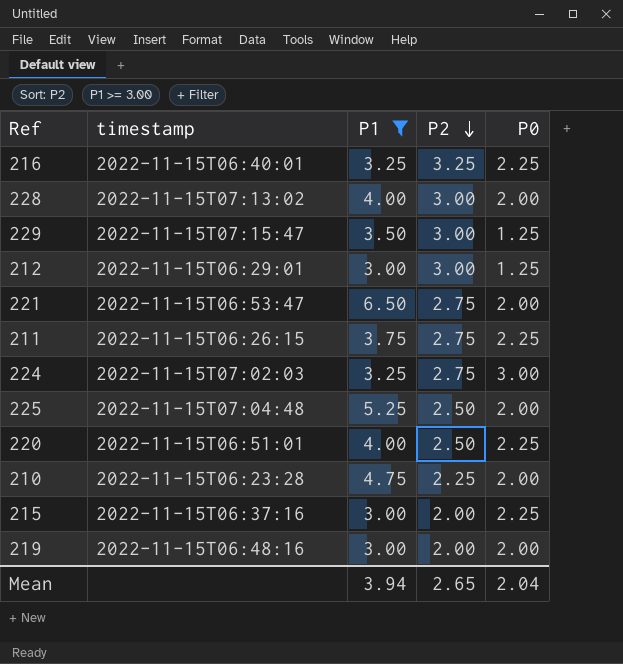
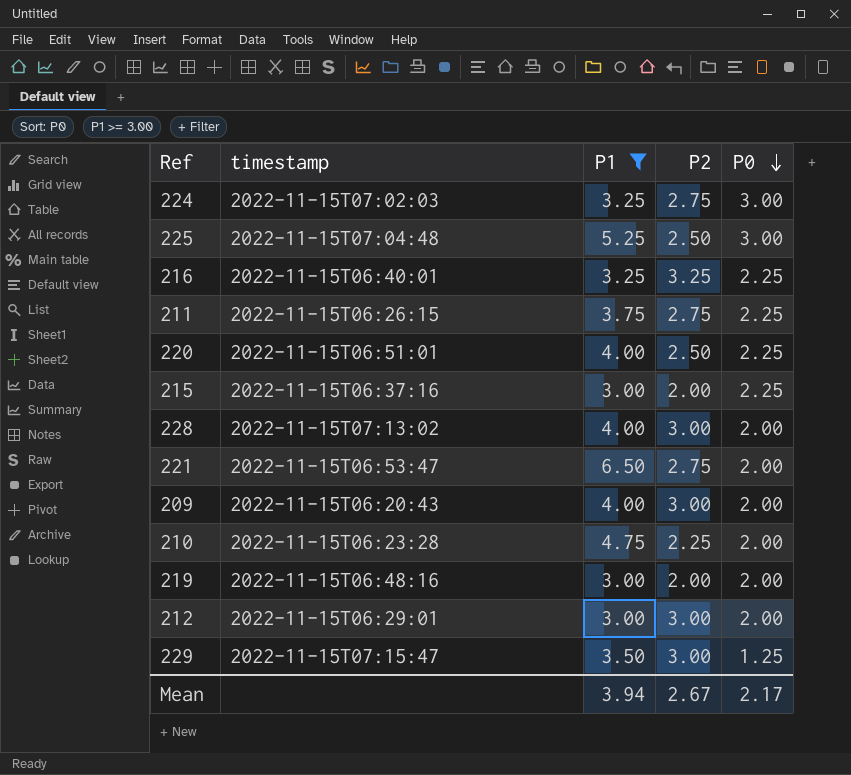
row order: P2 descending -> P0 descending
225 | P0: 2.00 -> 3.00
row 209: none -> 2022-11-15T06:20:43 | 4.00 | 3.00 | 2.00
212 | P0: 1.25 -> 2.00
Mean | P2: 2.65 -> 2.67
Mean | P0: 2.04 -> 2.17

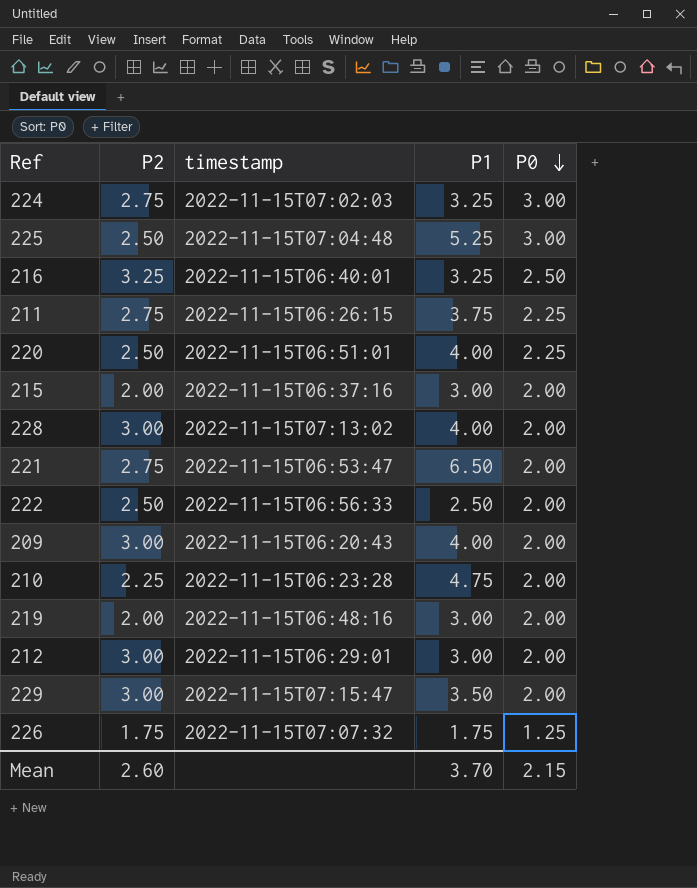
filter: P1 >= 3.00 -> none
column P2 | position: 4 -> 2
216 | P0: 2.25 -> 2.50
215 | P0: 2.25 -> 2.00
229 | P0: 1.25 -> 2.00
Mean | P2: 2.67 -> 2.60
Mean | P1: 3.94 -> 3.70
Mean | P0: 2.17 -> 2.15

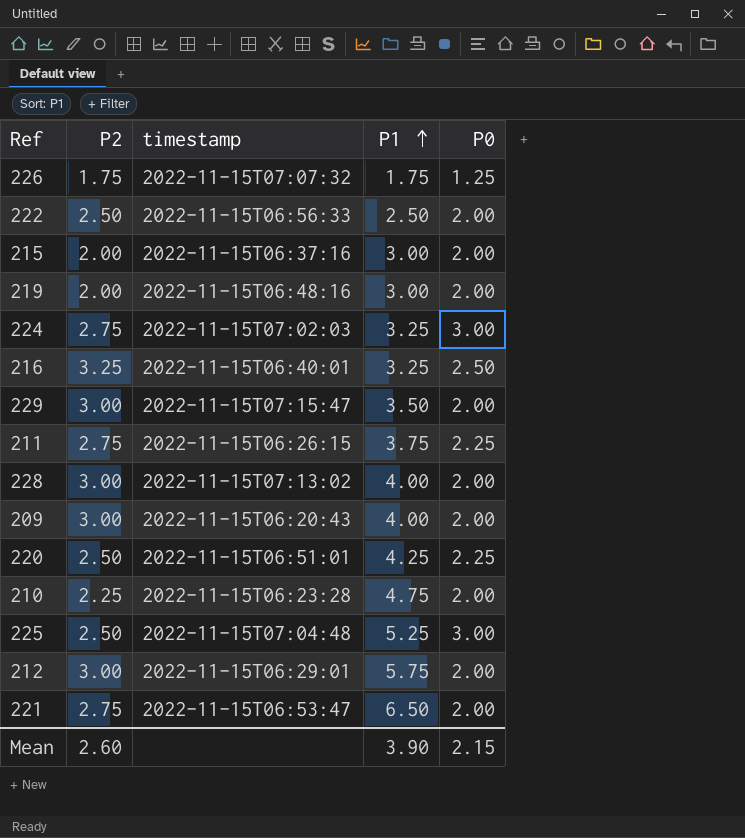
row order: P0 descending -> P1 ascending
220 | P1: 4.00 -> 4.25
212 | P1: 3.00 -> 5.75
Mean | P1: 3.70 -> 3.90

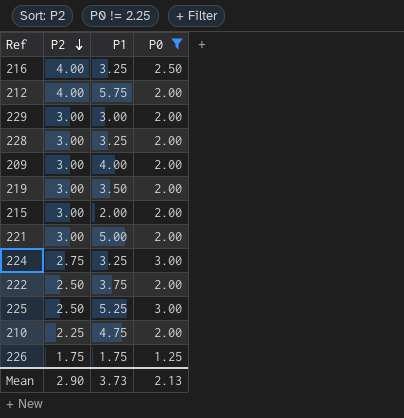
filter: none -> P0 != 2.25
row order: P1 ascending -> P2 descending
column timestamp | position: 3 -> none
216 | P2: 3.25 -> 4.00
212 | P2: 3.00 -> 4.00
229 | P1: 3.50 -> 3.00
228 | P1: 4.00 -> 3.25
219 | P2: 2.00 -> 3.00
219 | P1: 3.00 -> 3.50
215 | P2: 2.00 -> 3.00
215 | P1: 3.00 -> 2.00
221 | P2: 2.75 -> 3.00
221 | P1: 6.50 -> 5.00
222 | P1: 2.50 -> 3.75
Mean | P2: 2.60 -> 2.90
Mean | P1: 3.90 -> 3.73
Mean | P0: 2.15 -> 2.13

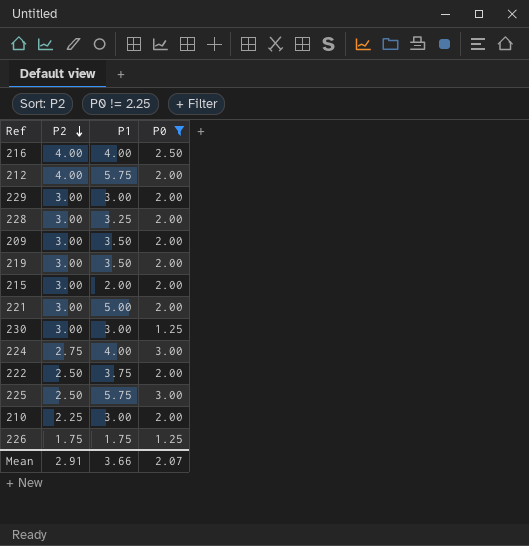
216 | P1: 3.25 -> 4.00
209 | P1: 4.00 -> 3.50
row 230: none -> 3.00 | 3.00 | 1.25
224 | P1: 3.25 -> 4.00
225 | P1: 5.25 -> 5.75
210 | P1: 4.75 -> 3.00
Mean | P2: 2.90 -> 2.91
Mean | P1: 3.73 -> 3.66
Mean | P0: 2.13 -> 2.07

